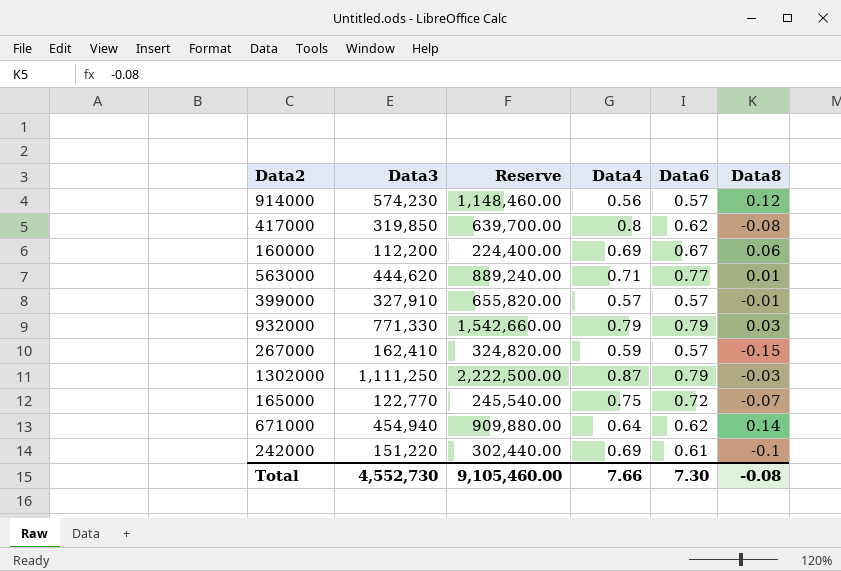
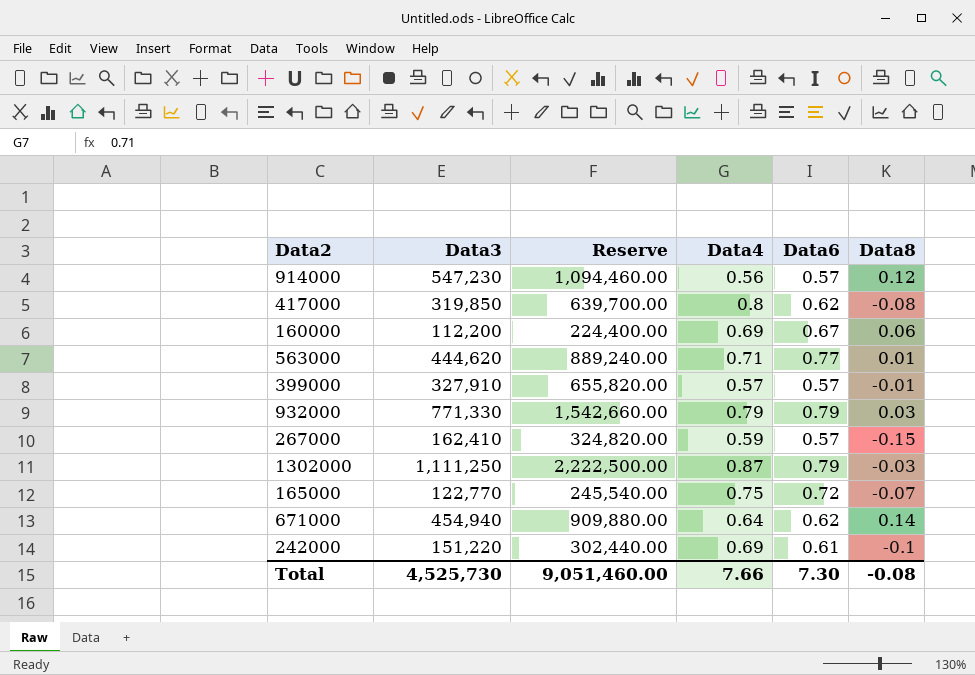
914000 | Data3: 574,230 -> 547,230
914000 | Reserve: 1,148,460.00 -> 1,094,460.00
Total | Data3: 4,552,730 -> 4,525,730
Total | Reserve: 9,105,460.00 -> 9,051,460.00

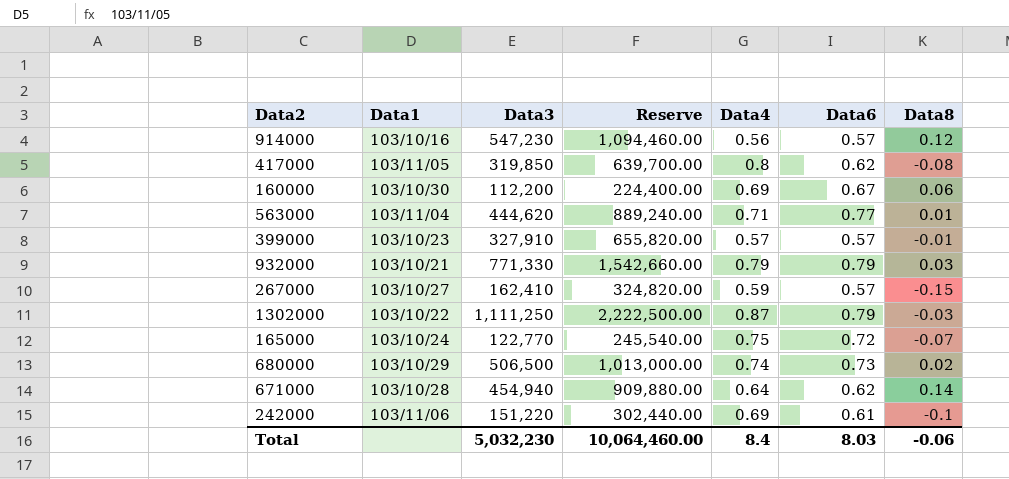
column Data1 | position: none -> 2
row 680000: none -> 103/10/29 | 506,500 | 1,013,000.00 | 0.74 | 0.73 | 0.02
Total | Data3: 4,525,730 -> 5,032,230
Total | Reserve: 9,051,460.00 -> 10,064,460.00
Total | Data4: 7.66 -> 8.4
Total | Data6: 7.30 -> 8.03
Total | Data8: -0.08 -> -0.06

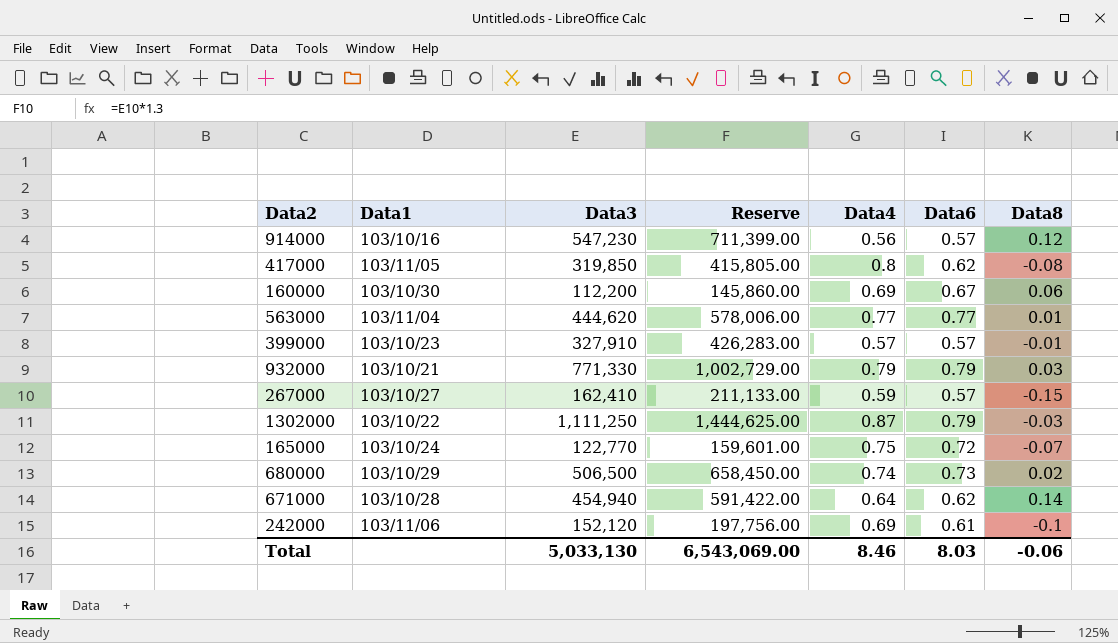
column Reserve | formula: [Data3] * 2 -> [Data3] * 1.3
563000 | Data4: 0.71 -> 0.77
242000 | Data3: 151,220 -> 152,120
Total | Data3: 5,032,230 -> 5,033,130
Total | Reserve: 10,064,460.00 -> 6,543,069.00
Total | Data4: 8.4 -> 8.46

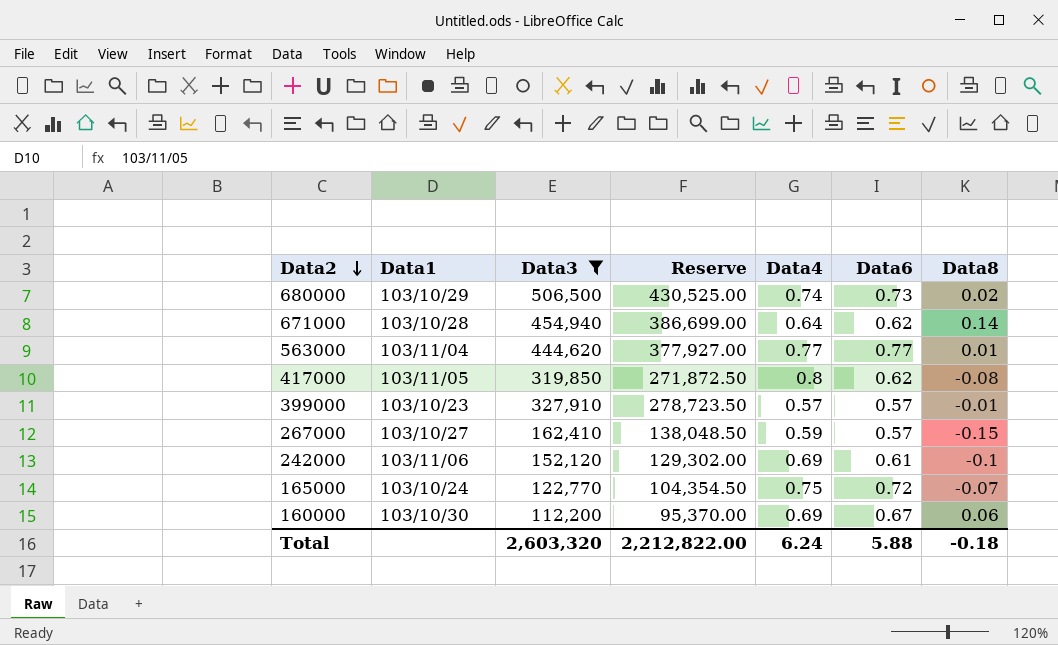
filter: none -> Data3 <= 506,500
row order: none -> Data2 descending
column Reserve | formula: [Data3] * 1.3 -> [Data3] * 0.85
Total | Data3: 5,033,130 -> 2,603,320
Total | Reserve: 6,543,069.00 -> 2,212,822.00
Total | Data4: 8.46 -> 6.24
Total | Data6: 8.03 -> 5.88
Total | Data8: -0.06 -> -0.18

